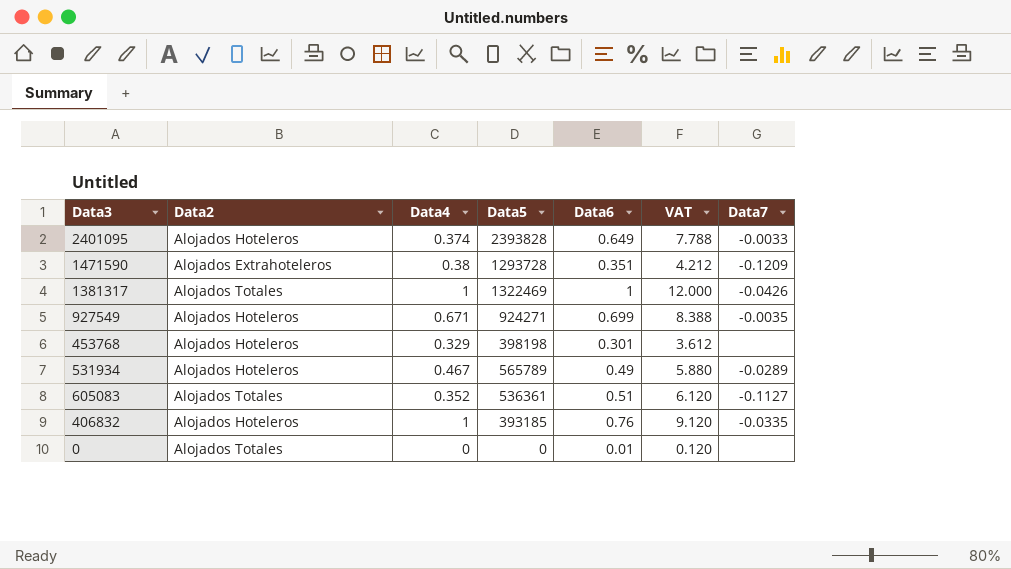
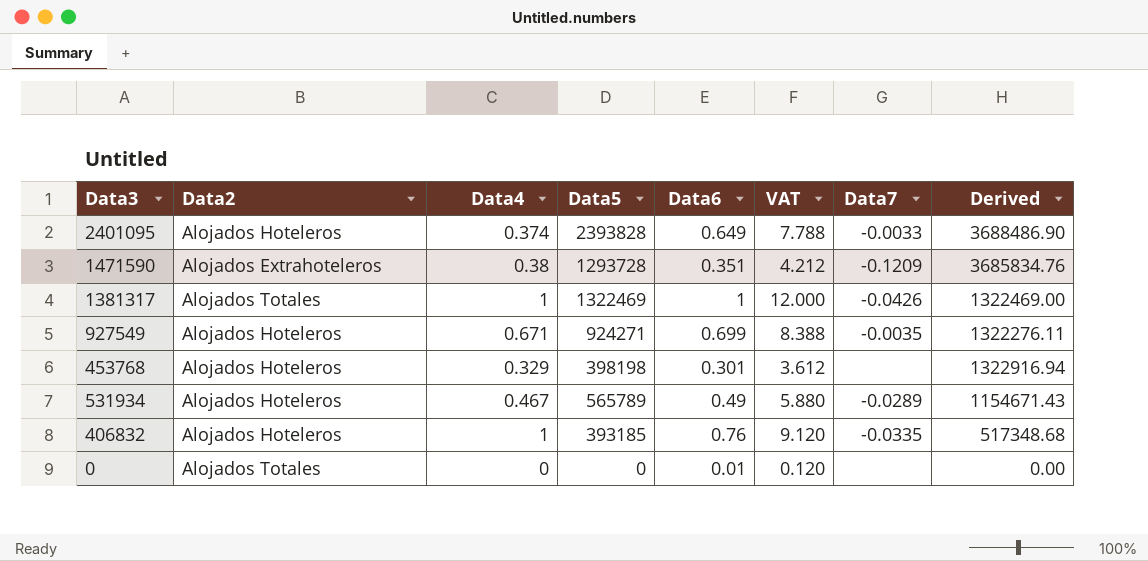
column Derived | formula: none -> [Data5] / [Data6]
row 605083: Alojados Totales | 0.352 | 536361 | 0.51 | 6.120 | -0.1127 -> none

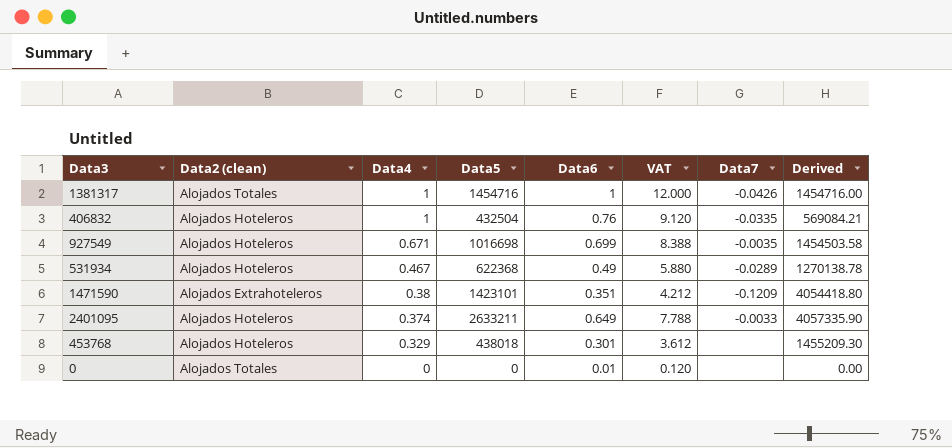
row order: none -> Data4 descending
column name: Data2 -> Data2 (clean)
1381317 | Data5: 1322469 -> 1454716
1381317 | Derived: 1322469.00 -> 1454716.00
406832 | Data5: 393185 -> 432504
406832 | Derived: 517348.68 -> 569084.21
927549 | Data5: 924271 -> 1016698
927549 | Derived: 1322276.11 -> 1454503.58
531934 | Data5: 565789 -> 622368
531934 | Derived: 1154671.43 -> 1270138.78
1471590 | Data5: 1293728 -> 1423101
1471590 | Derived: 3685834.76 -> 4054418.80
2401095 | Data5: 2393828 -> 2633211
2401095 | Derived: 3688486.90 -> 4057335.90
453768 | Data5: 398198 -> 438018
453768 | Derived: 1322916.94 -> 1455209.30

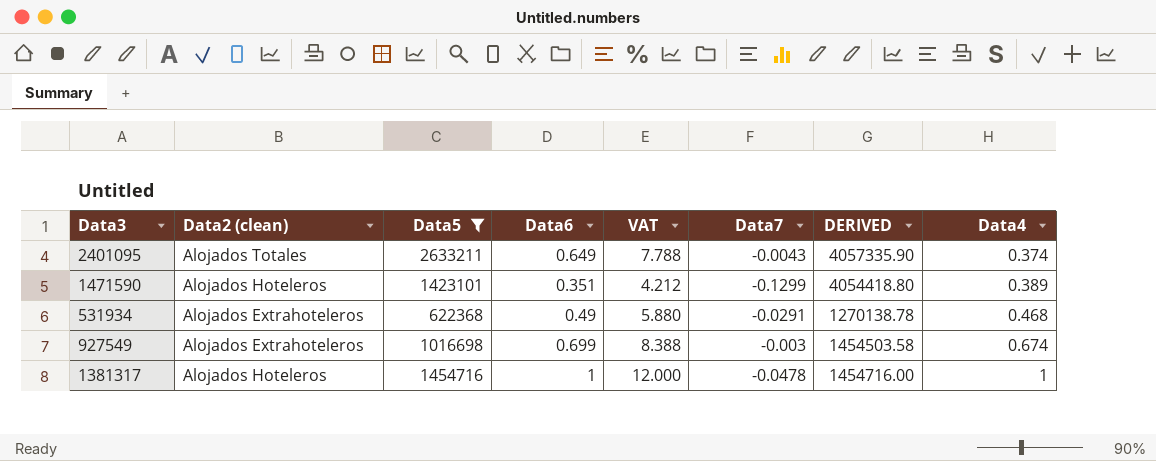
filter: none -> Data5 >= 622368
row order: Data4 descending -> Data4 ascending
column name: Derived -> DERIVED
column Data4 | position: 3 -> 8
2401095 | Data2 (clean): Alojados Hoteleros -> Alojados Totales
2401095 | Data7: -0.0033 -> -0.0043
1471590 | Data2 (clean): Alojados Extrahoteleros -> Alojados Hoteleros
1471590 | Data7: -0.1209 -> -0.1299
1471590 | Data4: 0.38 -> 0.389
531934 | Data2 (clean): Alojados Hoteleros -> Alojados Extrahoteleros
531934 | Data7: -0.0289 -> -0.0291
531934 | Data4: 0.467 -> 0.468
927549 | Data2 (clean): Alojados Hoteleros -> Alojados Extrahoteleros
927549 | Data7: -0.0035 -> -0.003
927549 | Data4: 0.671 -> 0.674
1381317 | Data2 (clean): Alojados Totales -> Alojados Hoteleros
1381317 | Data7: -0.0426 -> -0.0478

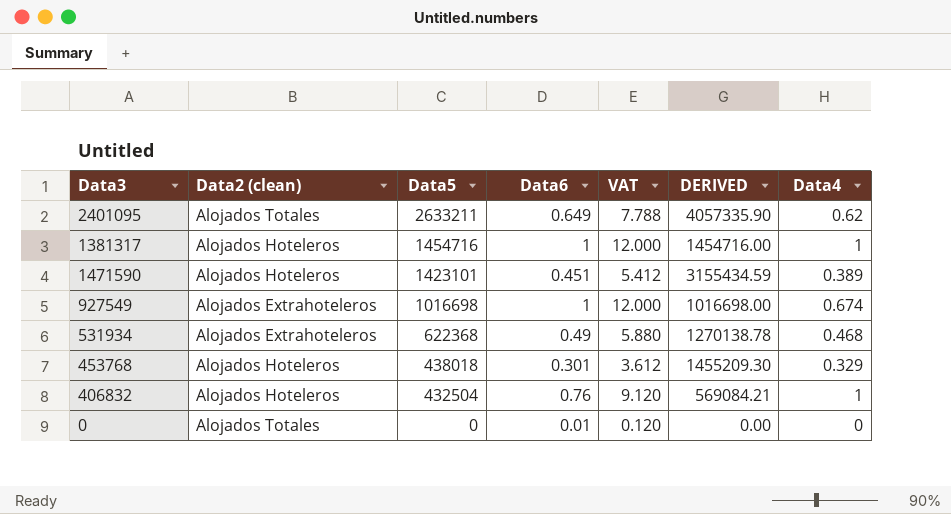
filter: Data5 >= 622368 -> none
row order: Data4 ascending -> Data5 descending
column Data7 | position: 6 -> none
2401095 | Data4: 0.374 -> 0.62
1471590 | Data6: 0.351 -> 0.451
1471590 | VAT: 4.212 -> 5.412
1471590 | DERIVED: 4054418.80 -> 3155434.59
927549 | Data6: 0.699 -> 1
927549 | VAT: 8.388 -> 12.000
927549 | DERIVED: 1454503.58 -> 1016698.00

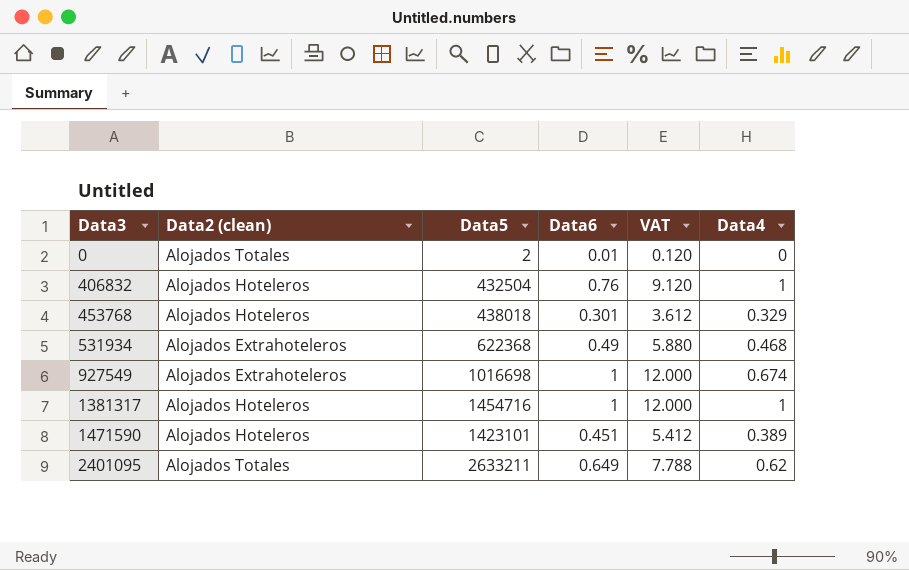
row order: Data5 descending -> Data3 ascending
column DERIVED | formula: [Data5] / [Data6] -> none
0 | Data5: 0 -> 2

